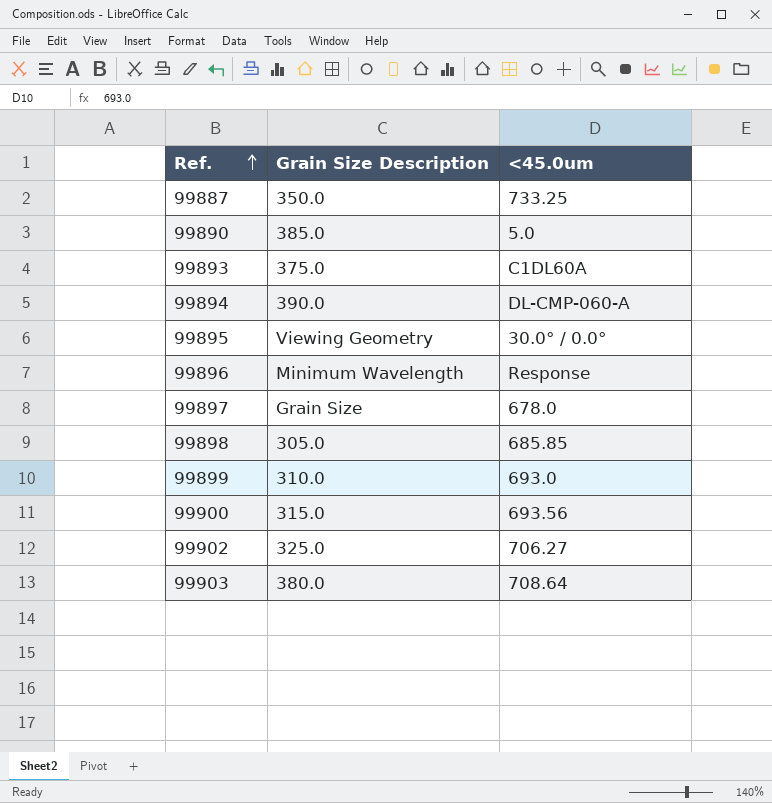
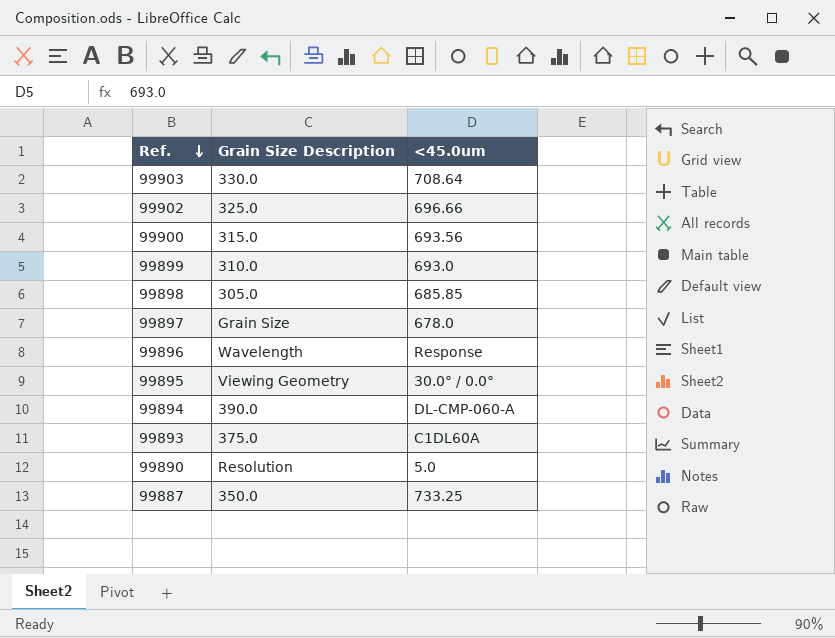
row order: Ref. ascending -> Ref. descending
99903 | Grain Size Description: 380.0 -> 330.0
99902 | <45.0um: 706.27 -> 696.66
99896 | Grain Size Description: Minimum Wavelength -> Wavelength
99890 | Grain Size Description: 385.0 -> Resolution

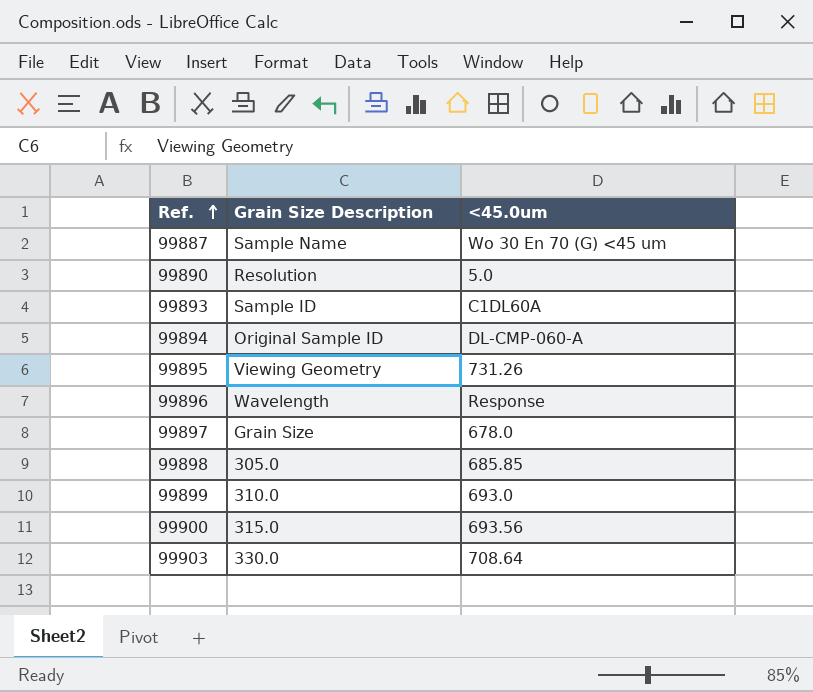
row order: Ref. descending -> Ref. ascending
row 99902: 325.0 | 696.66 -> none
99887 | Grain Size Description: 350.0 -> Sample Name
99887 | <45.0um: 733.25 -> Wo 30 En 70 (G) <45 um
99893 | Grain Size Description: 375.0 -> Sample ID
99894 | Grain Size Description: 390.0 -> Original Sample ID
99895 | <45.0um: 30.0° / 0.0° -> 731.26

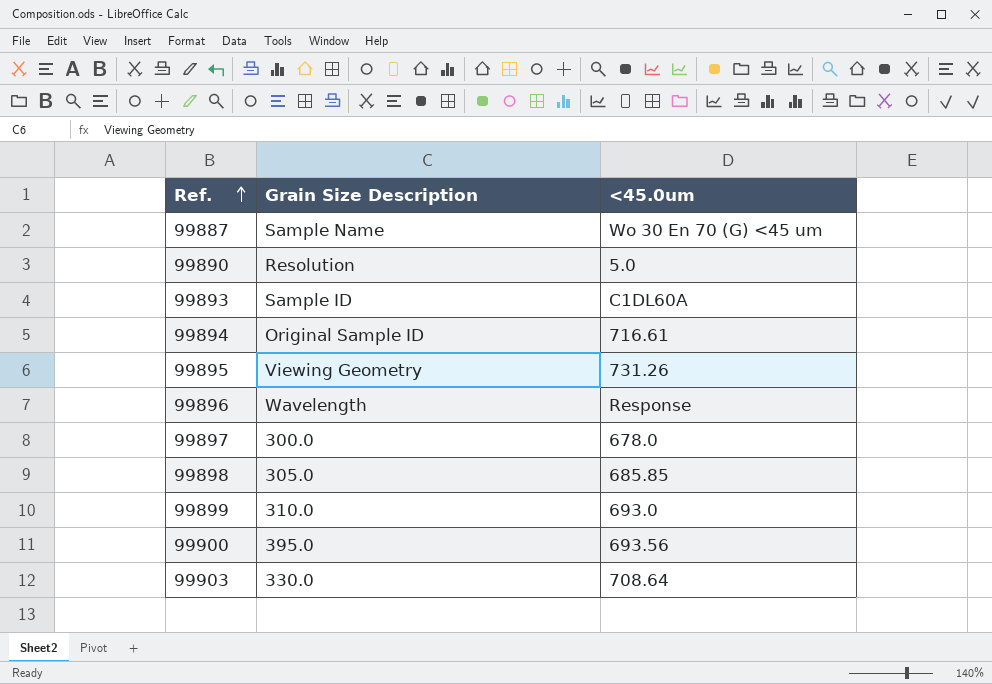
99894 | <45.0um: DL-CMP-060-A -> 716.61
99897 | Grain Size Description: Grain Size -> 300.0
99900 | Grain Size Description: 315.0 -> 395.0

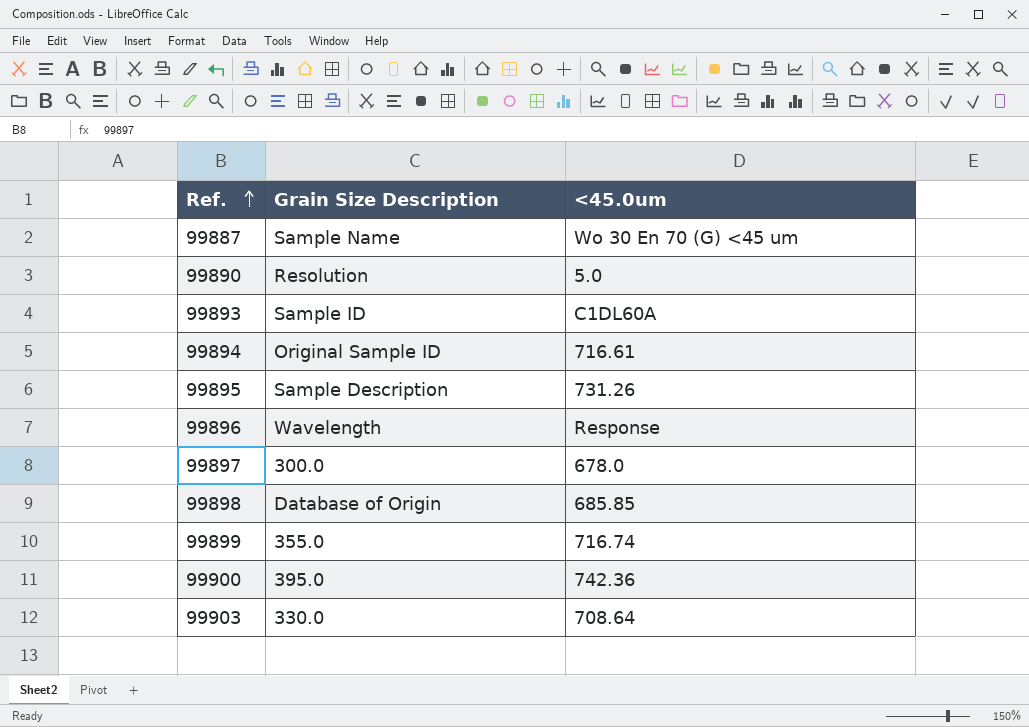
99895 | Grain Size Description: Viewing Geometry -> Sample Description
99898 | Grain Size Description: 305.0 -> Database of Origin
99899 | Grain Size Description: 310.0 -> 355.0
99899 | <45.0um: 693.0 -> 716.74
99900 | <45.0um: 693.56 -> 742.36

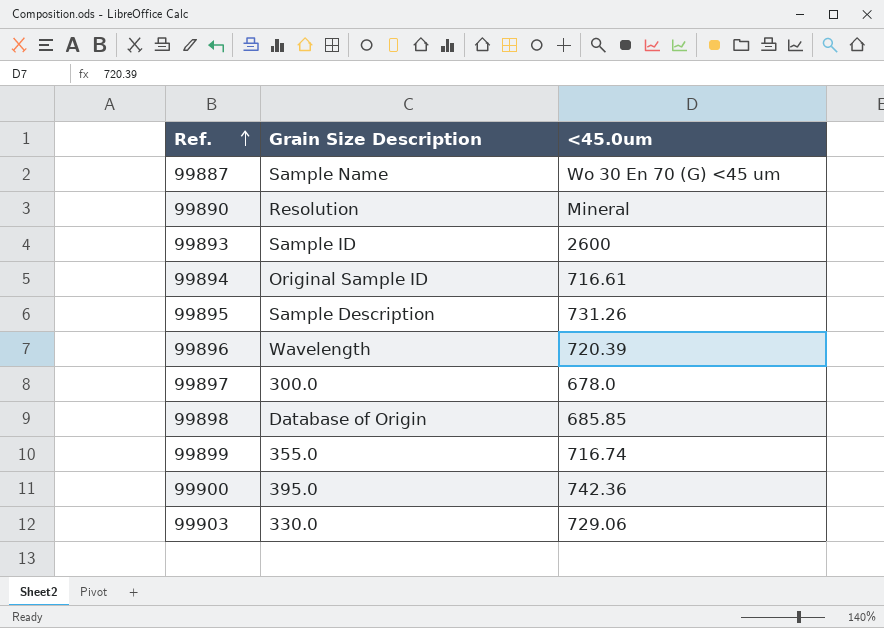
99890 | <45.0um: 5.0 -> Mineral
99893 | <45.0um: C1DL60A -> 2600
99896 | <45.0um: Response -> 720.39
99903 | <45.0um: 708.64 -> 729.06

